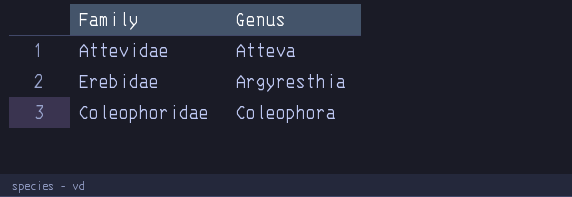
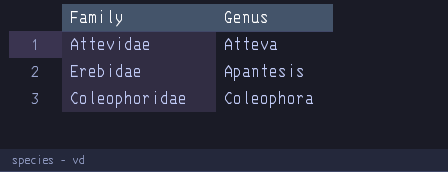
Erebidae | Genus: Argyresthia -> Apantesis

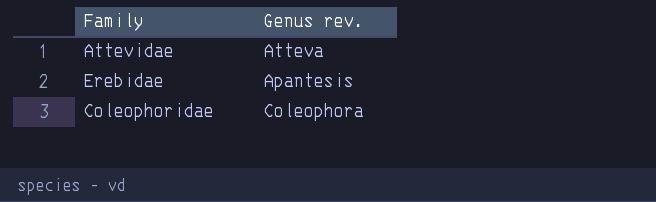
column name: Genus -> Genus rev.

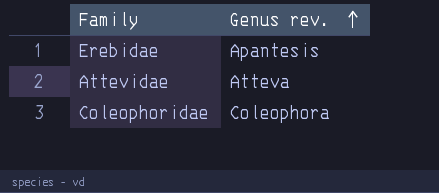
row order: none -> Genus rev. ascending

